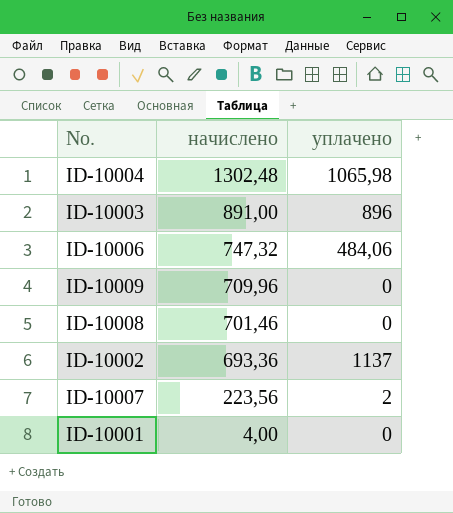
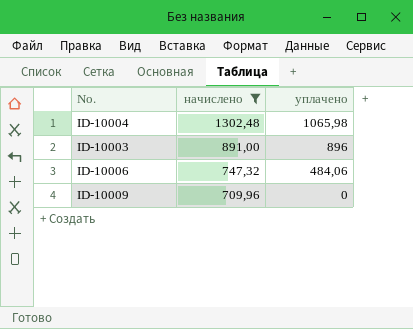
filter: none -> начислено >= 709,96

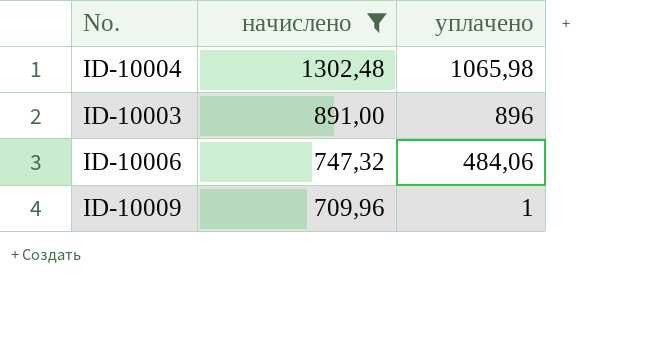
ID-10009 | уплачено: 0 -> 1

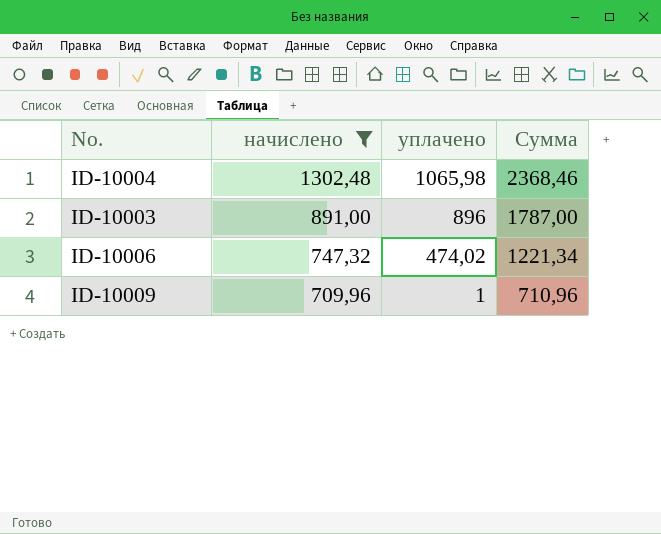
column Сумма | formula: none -> [начислено] + [уплачено]
ID-10006 | уплачено: 484,06 -> 474,02

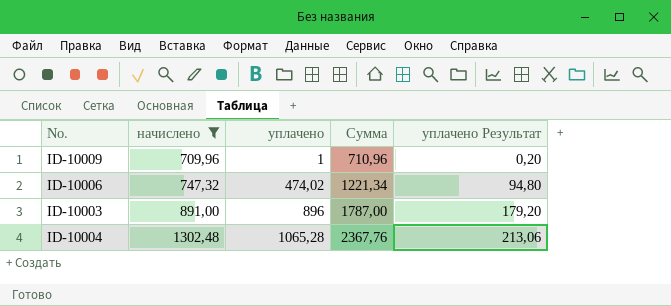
row order: начислено descending -> начислено ascending
column уплачено Результат | formula: none -> [уплачено] * 0,2
ID-10004 | уплачено: 1065,98 -> 1065,28
ID-10004 | Сумма: 2368,46 -> 2367,76

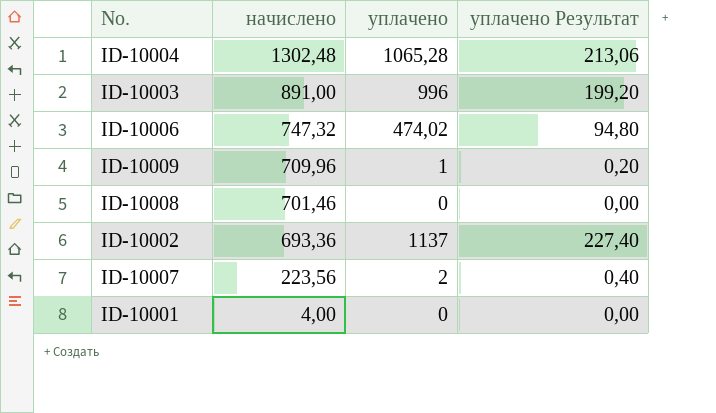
filter: начислено >= 709,96 -> none
row order: начислено ascending -> начислено descending
column Сумма | formula: [начислено] + [уплачено] -> none
ID-10003 | уплачено: 896 -> 996
ID-10003 | уплачено Результат: 179,20 -> 199,20

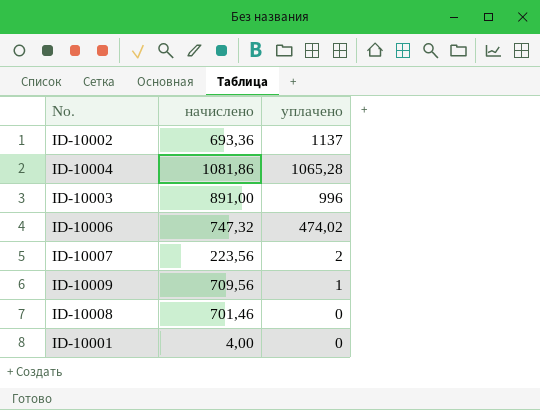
row order: начислено descending -> уплачено descending
column уплачено Результат | formula: [уплачено] * 0,2 -> none
ID-10004 | начислено: 1302,48 -> 1081,86
ID-10009 | начислено: 709,96 -> 709,56

